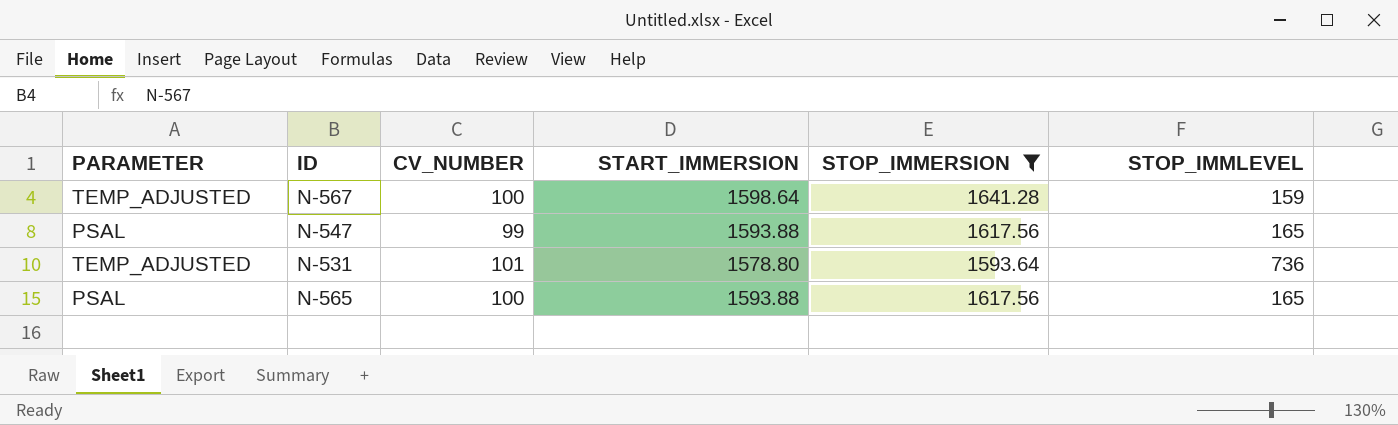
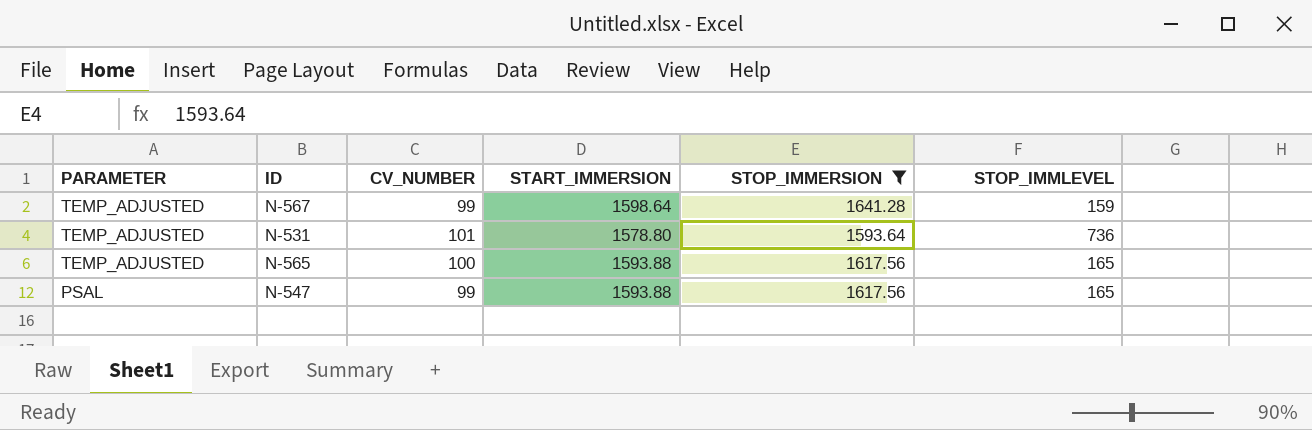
row order: none -> PARAMETER descending
N-567 | CV_NUMBER: 100 -> 99
N-565 | PARAMETER: PSAL -> TEMP_ADJUSTED

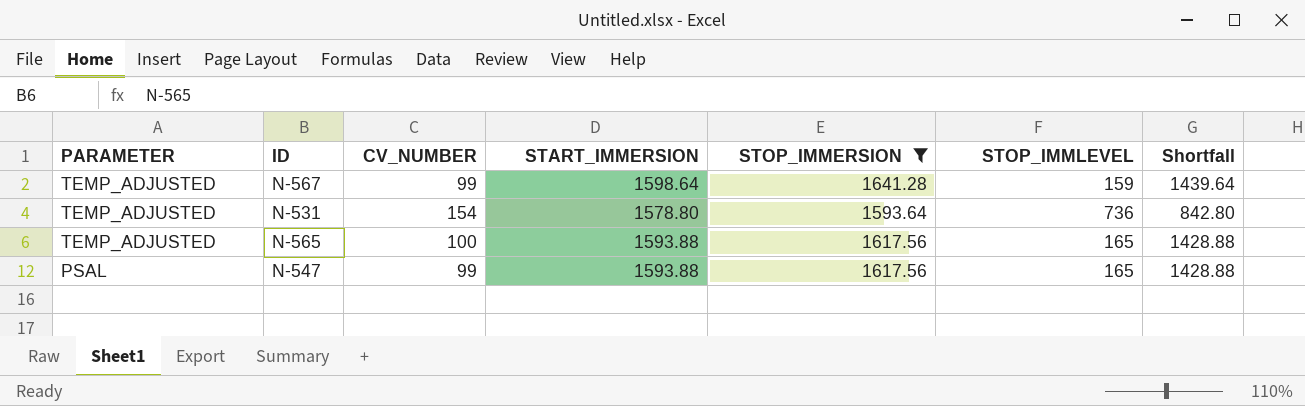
column Shortfall | formula: none -> [START_IMMERSION] - [STOP_IMMLEVEL]
N-531 | CV_NUMBER: 101 -> 154

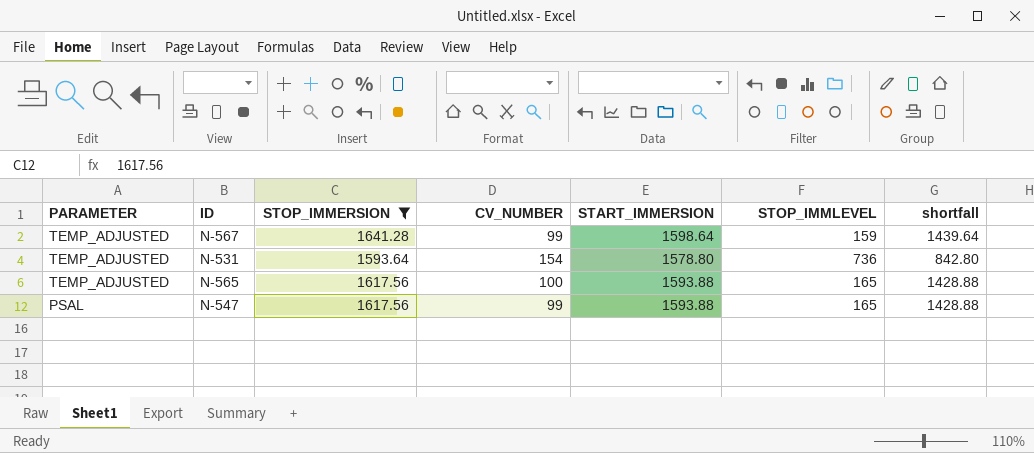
column STOP_IMMERSION | position: 5 -> 3
column name: Shortfall -> shortfall

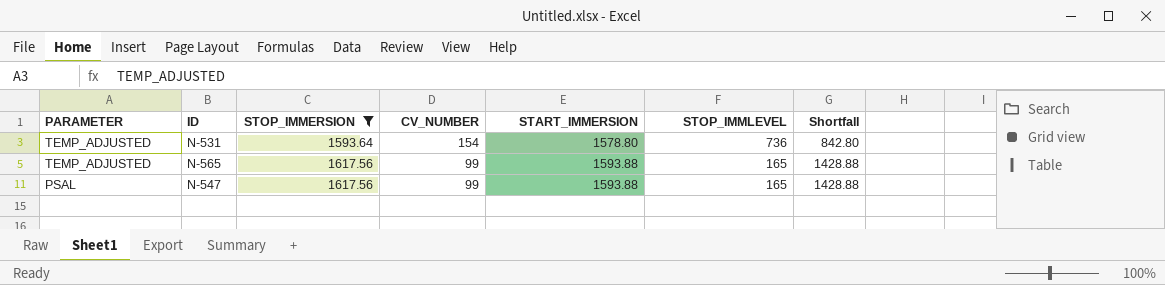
column name: shortfall -> Shortfall
row N-567: TEMP_ADJUSTED | 1641.28 | 99 | 1598.64 | 159 | 1439.64 -> none
N-565 | CV_NUMBER: 100 -> 99

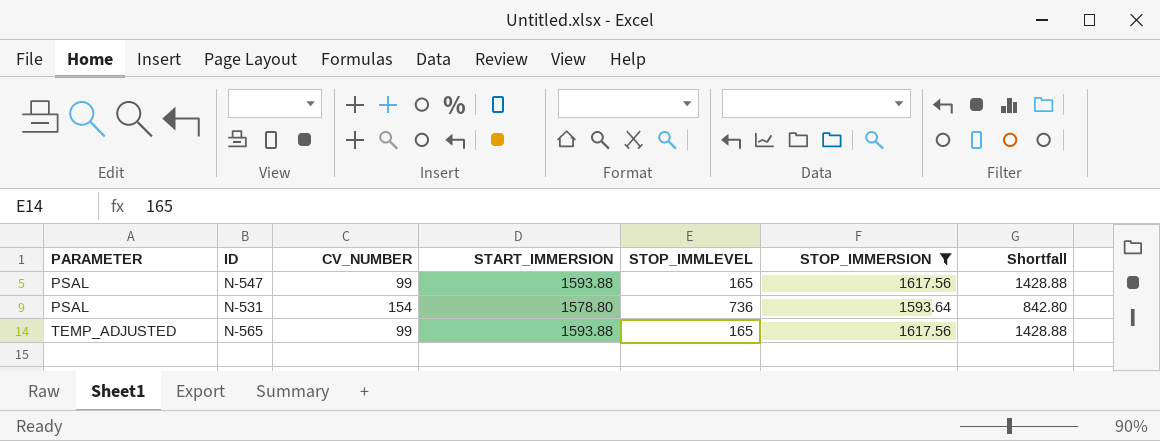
row order: PARAMETER descending -> PARAMETER ascending
column STOP_IMMERSION | position: 3 -> 6
N-531 | PARAMETER: TEMP_ADJUSTED -> PSAL

